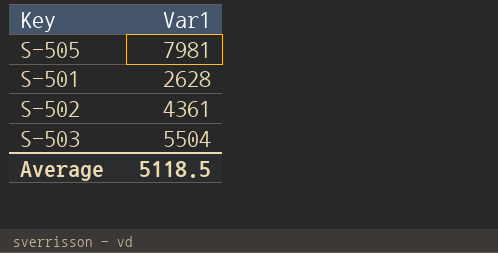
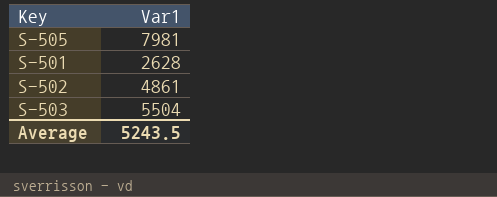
S-502 | Var1: 4361 -> 4861
Average | Var1: 5118.5 -> 5243.5

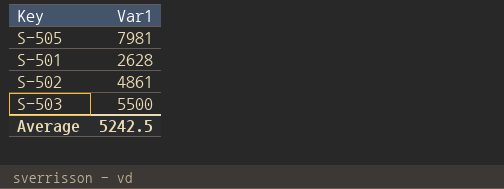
S-503 | Var1: 5504 -> 5500
Average | Var1: 5243.5 -> 5242.5

